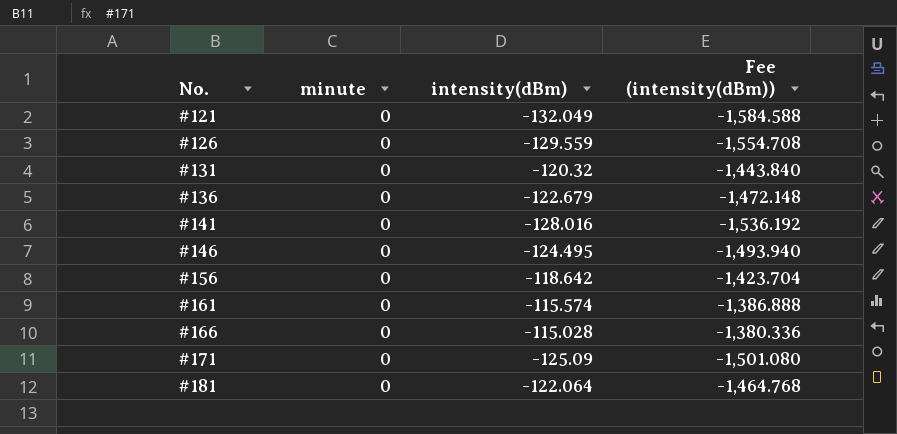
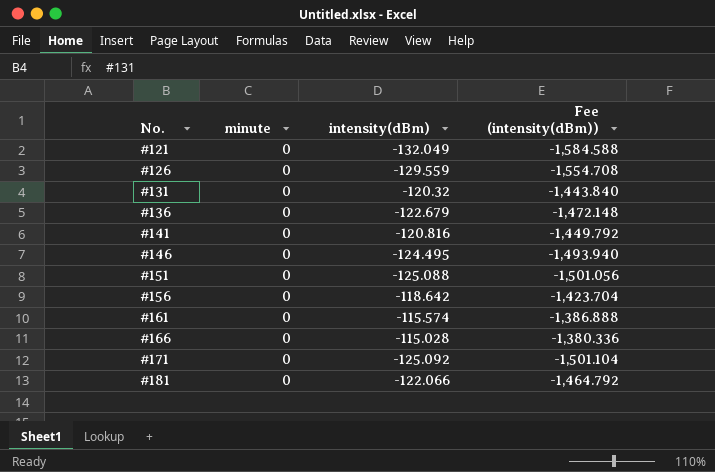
#141 | intensity(dBm): -128.016 -> -120.816
#141 | Fee (intensity(dBm)): -1,536.192 -> -1,449.792
row #151: none -> 0 | -125.088 | -1,501.056
#171 | intensity(dBm): -125.09 -> -125.092
#171 | Fee (intensity(dBm)): -1,501.080 -> -1,501.104
#181 | intensity(dBm): -122.064 -> -122.066
#181 | Fee (intensity(dBm)): -1,464.768 -> -1,464.792

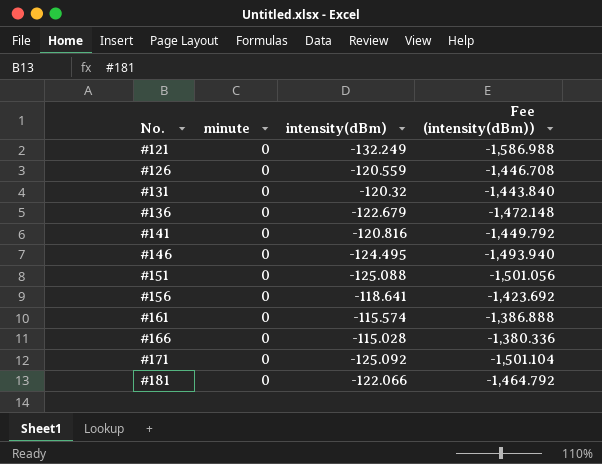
#121 | intensity(dBm): -132.049 -> -132.249
#121 | Fee (intensity(dBm)): -1,584.588 -> -1,586.988
#126 | intensity(dBm): -129.559 -> -120.559
#126 | Fee (intensity(dBm)): -1,554.708 -> -1,446.708
#156 | intensity(dBm): -118.642 -> -118.641
#156 | Fee (intensity(dBm)): -1,423.704 -> -1,423.692

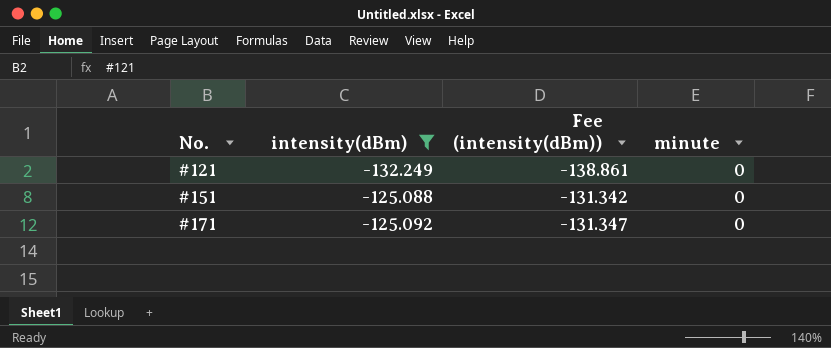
filter: none -> intensity(dBm) <= -125.088
column Fee (intensity(dBm)) | formula: [intensity(dBm)] * 12 -> [intensity(dBm)] * 1.05
column minute | position: 2 -> 4

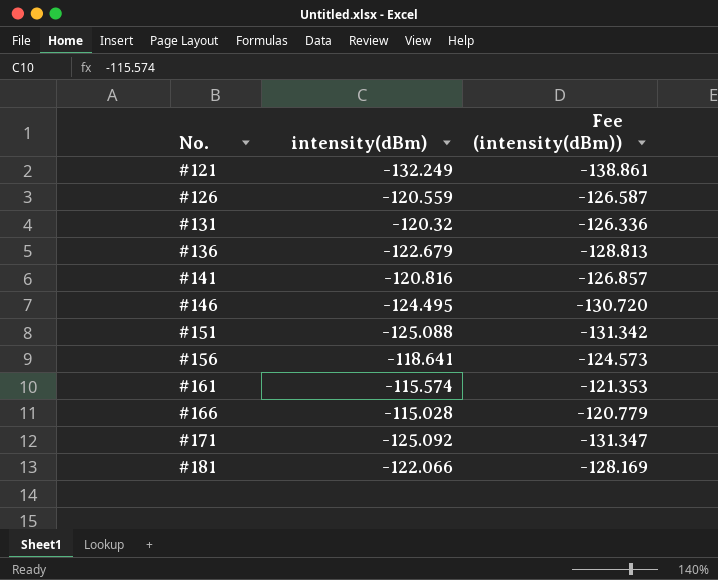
filter: intensity(dBm) <= -125.088 -> none
column minute | position: 4 -> none

